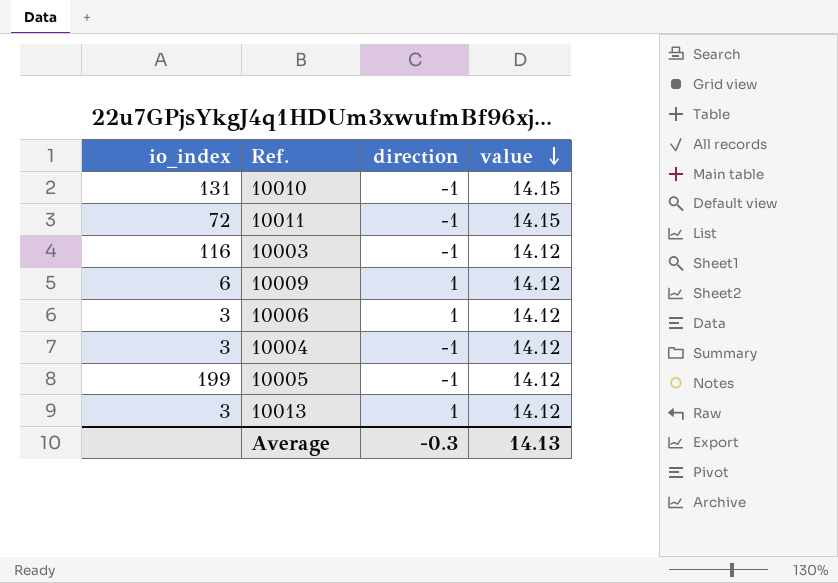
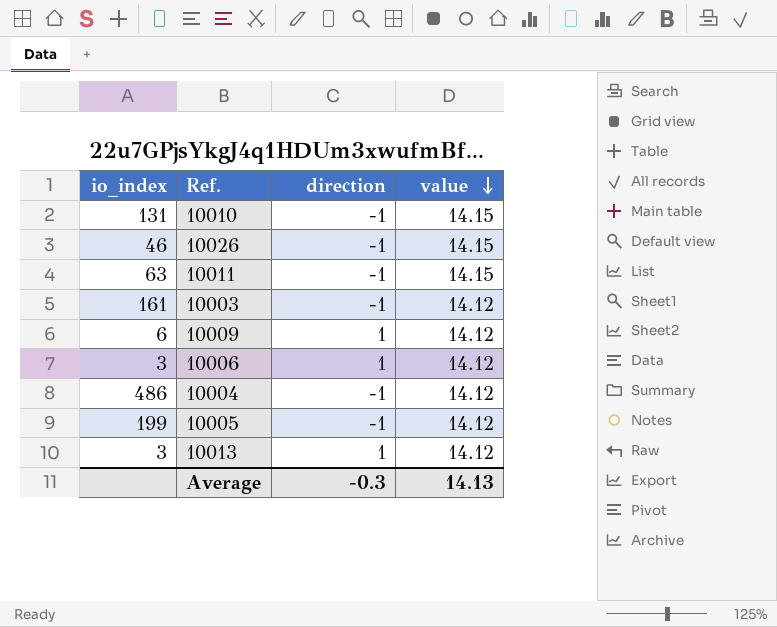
row 10026: none -> 46 | -1 | 14.15
10011 | io_index: 72 -> 63
10003 | io_index: 116 -> 161
10004 | io_index: 3 -> 486

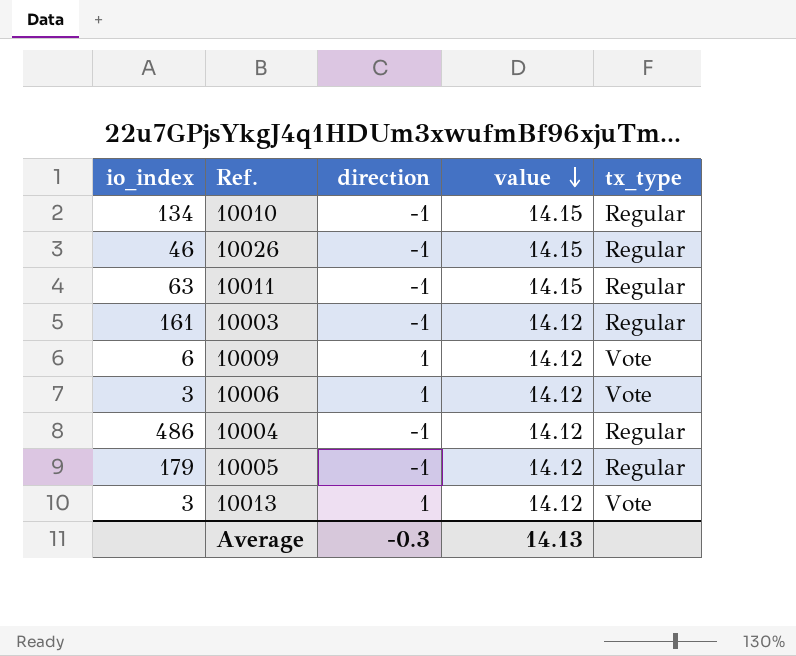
column tx_type | position: none -> 5
10010 | io_index: 131 -> 134
10005 | io_index: 199 -> 179

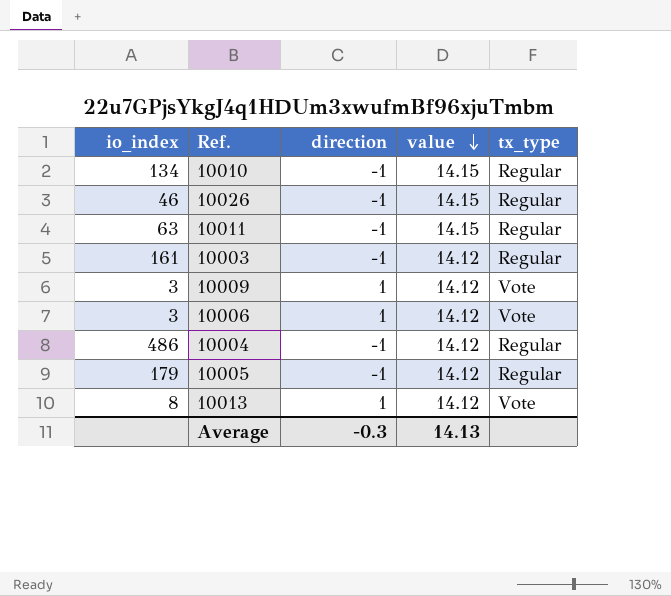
10009 | io_index: 6 -> 3
10013 | io_index: 3 -> 8

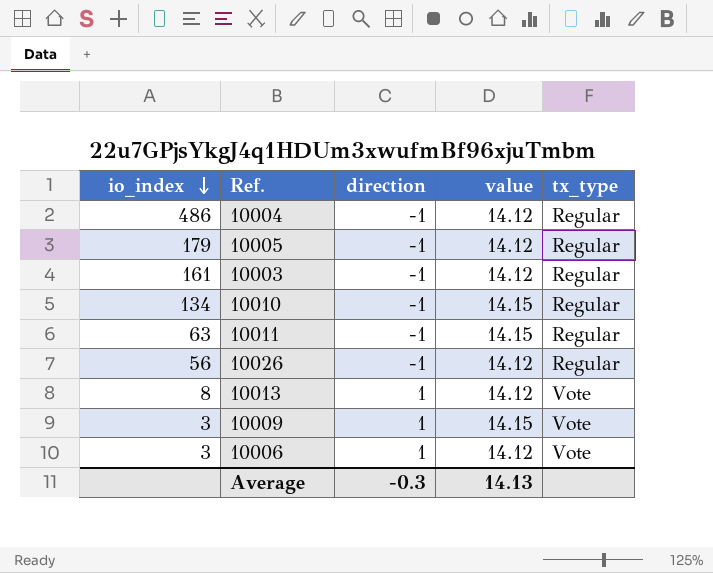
row order: value descending -> io_index descending
10026 | io_index: 46 -> 56
10026 | value: 14.15 -> 14.12
10009 | value: 14.12 -> 14.15

